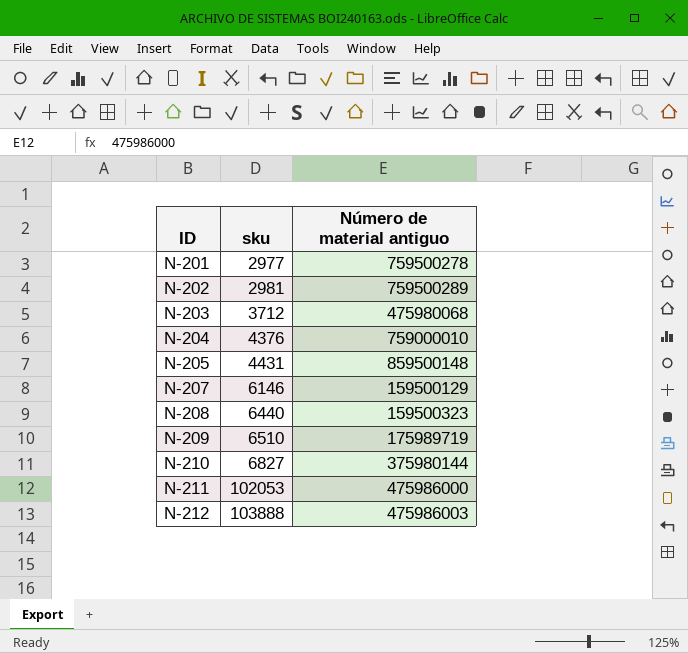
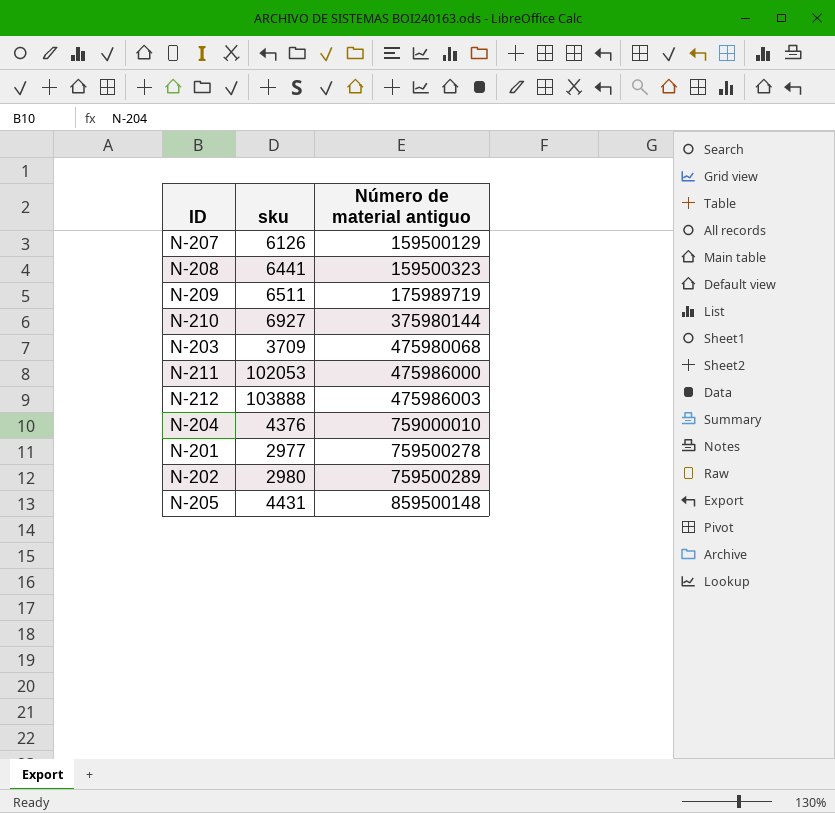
row order: ID ascending -> Número de material antiguo ascending
N-207 | sku: 6146 -> 6126
N-208 | sku: 6440 -> 6441
N-209 | sku: 6510 -> 6511
N-210 | sku: 6827 -> 6927
N-203 | sku: 3712 -> 3709
N-202 | sku: 2981 -> 2980

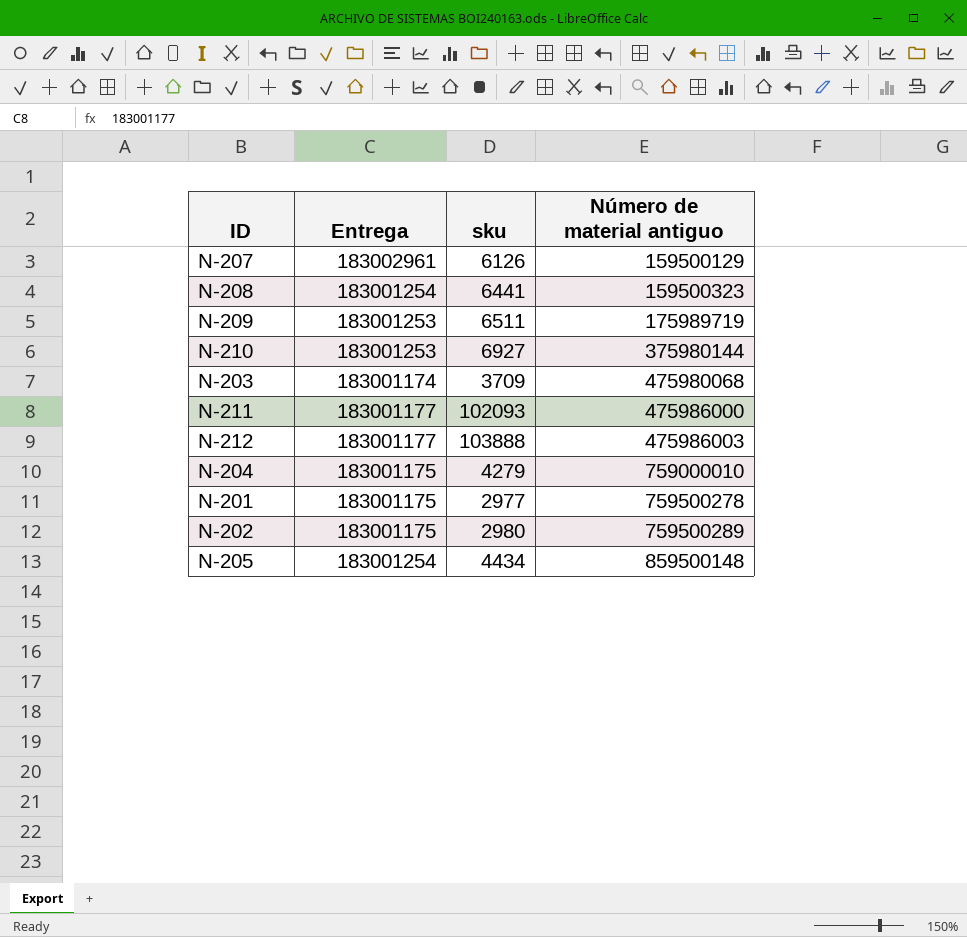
column Entrega | position: none -> 2
N-211 | sku: 102053 -> 102093
N-204 | sku: 4376 -> 4279
N-205 | sku: 4431 -> 4434

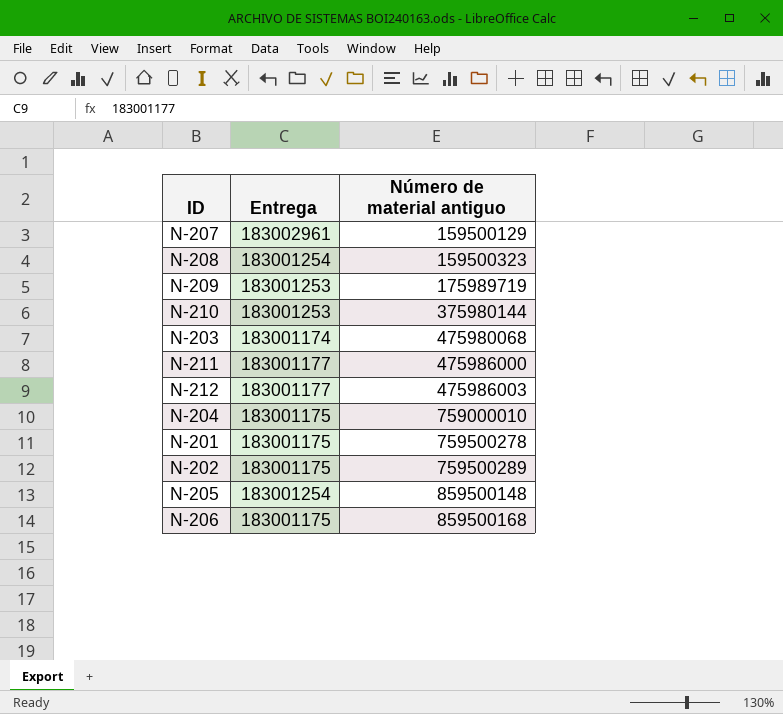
column sku | position: 3 -> none
row N-206: none -> 183001175 | 859500168

